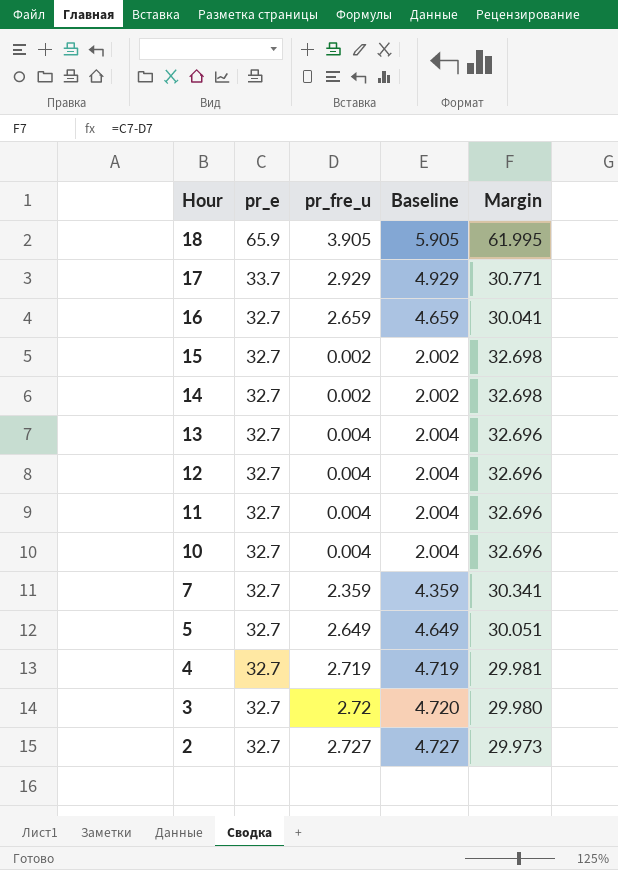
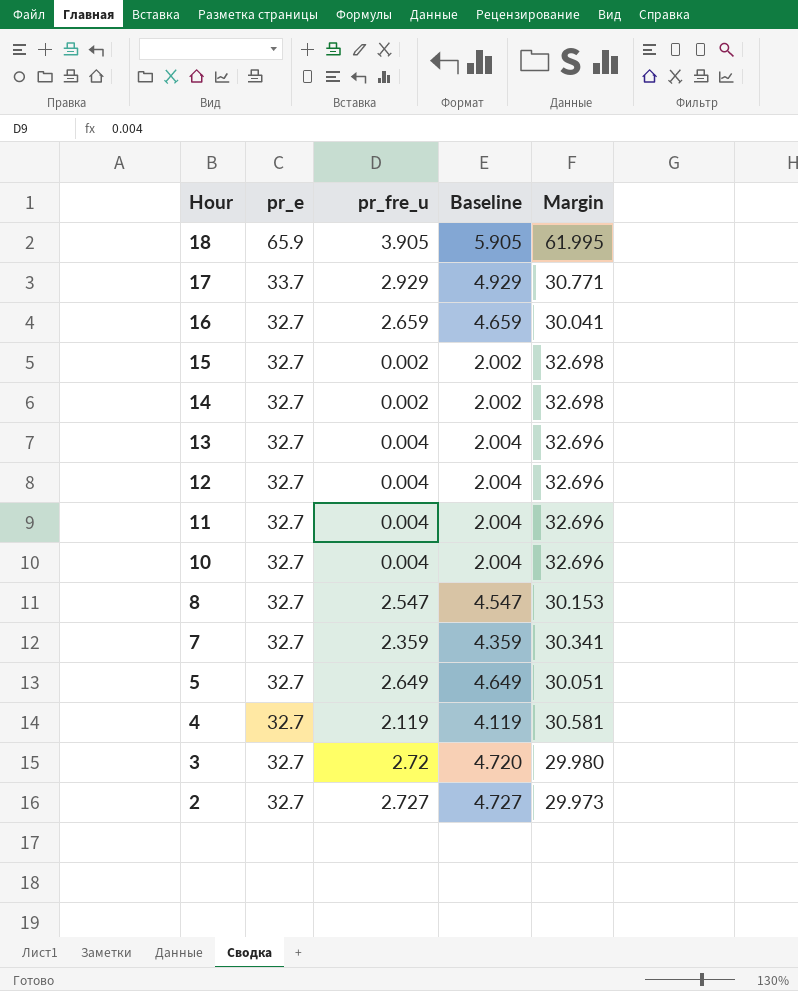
row 8: none -> 32.7 | 2.547 | 4.547 | 30.153
4 | pr_fre_u: 2.719 -> 2.119
4 | Baseline: 4.719 -> 4.119
4 | Margin: 29.981 -> 30.581

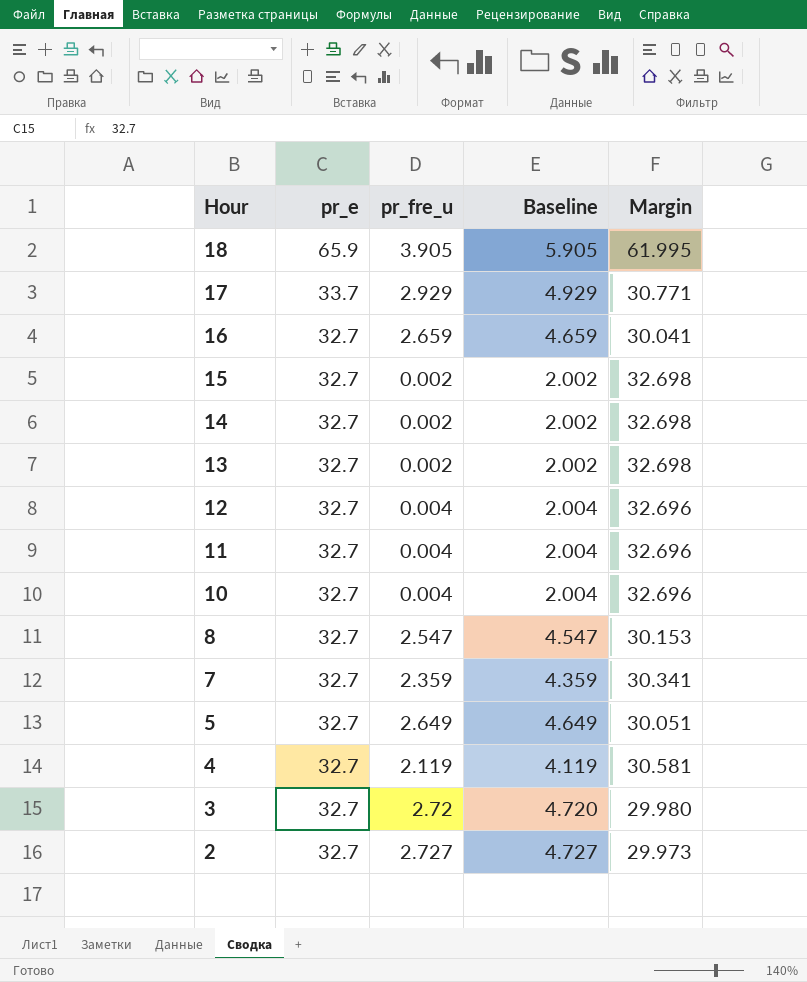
13 | pr_fre_u: 0.004 -> 0.002
13 | Baseline: 2.004 -> 2.002
13 | Margin: 32.696 -> 32.698

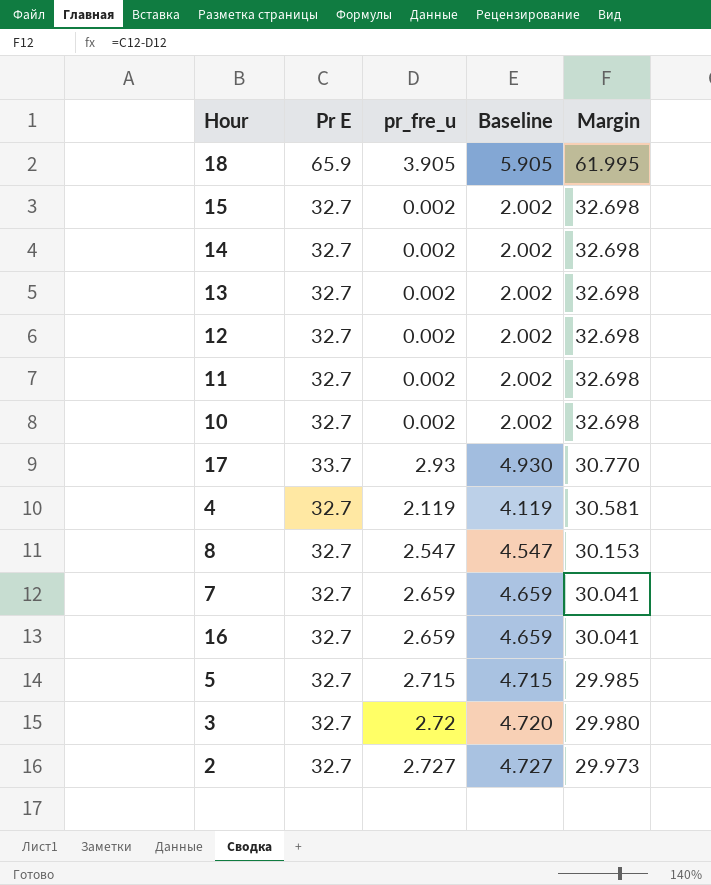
row order: Hour descending -> Margin descending
column name: pr_e -> Pr E
12 | pr_fre_u: 0.004 -> 0.002
12 | Baseline: 2.004 -> 2.002
12 | Margin: 32.696 -> 32.698
11 | pr_fre_u: 0.004 -> 0.002
11 | Baseline: 2.004 -> 2.002
11 | Margin: 32.696 -> 32.698
10 | pr_fre_u: 0.004 -> 0.002
10 | Baseline: 2.004 -> 2.002
10 | Margin: 32.696 -> 32.698
17 | pr_fre_u: 2.929 -> 2.93
17 | Baseline: 4.929 -> 4.930
17 | Margin: 30.771 -> 30.770
7 | pr_fre_u: 2.359 -> 2.659
7 | Baseline: 4.359 -> 4.659
7 | Margin: 30.341 -> 30.041
5 | pr_fre_u: 2.649 -> 2.715
5 | Baseline: 4.649 -> 4.715
5 | Margin: 30.051 -> 29.985

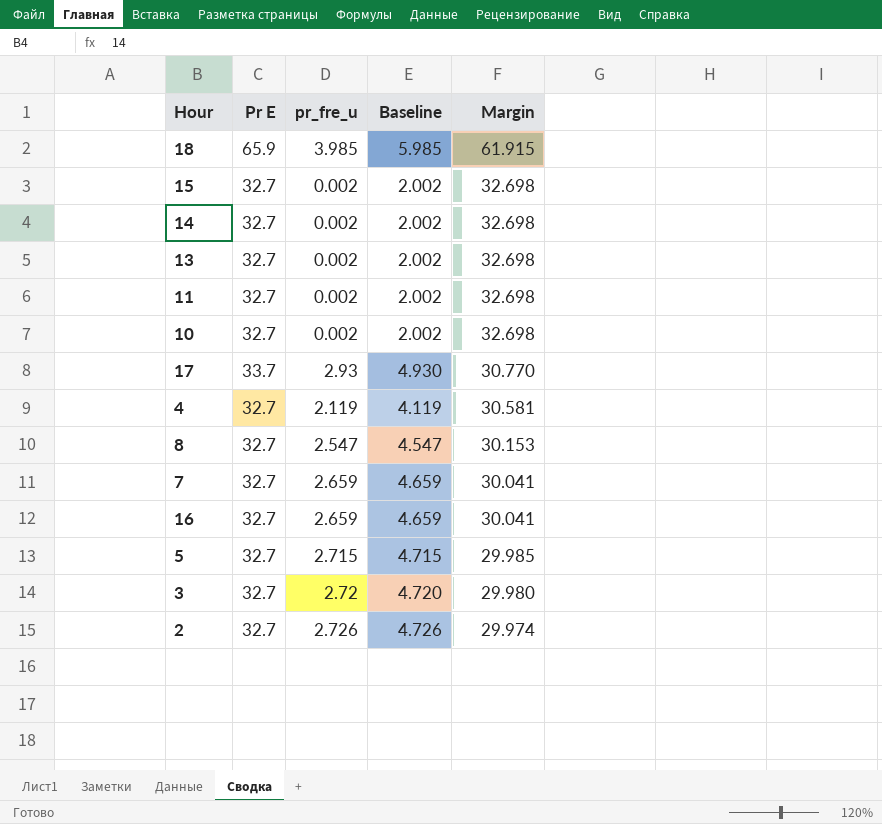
row 12: 32.7 | 0.002 | 2.002 | 32.698 -> none
18 | pr_fre_u: 3.905 -> 3.985
18 | Baseline: 5.905 -> 5.985
18 | Margin: 61.995 -> 61.915
2 | pr_fre_u: 2.727 -> 2.726
2 | Baseline: 4.727 -> 4.726
2 | Margin: 29.973 -> 29.974

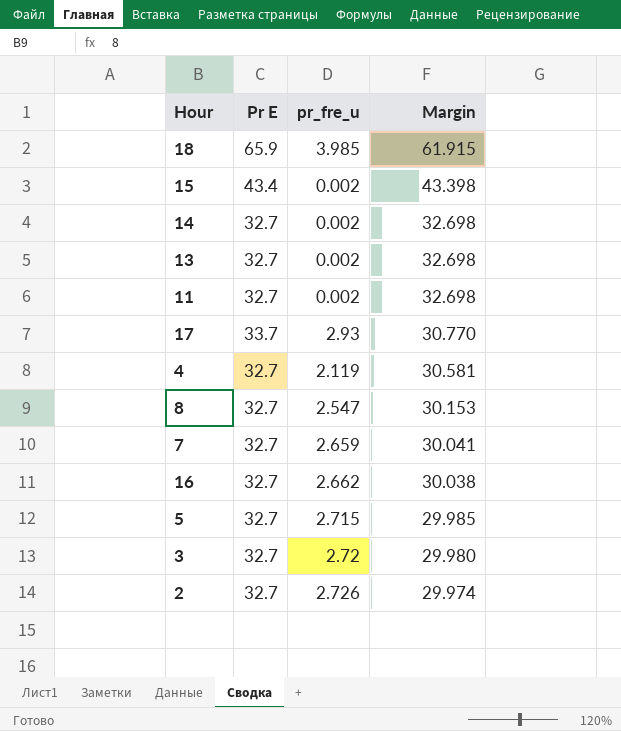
column Baseline | formula: [pr_fre_u] + 2 -> none
row 10: 32.7 | 0.002 | 2.002 | 32.698 -> none
15 | Pr E: 32.7 -> 43.4
15 | Margin: 32.698 -> 43.398
16 | pr_fre_u: 2.659 -> 2.662
16 | Margin: 30.041 -> 30.038

